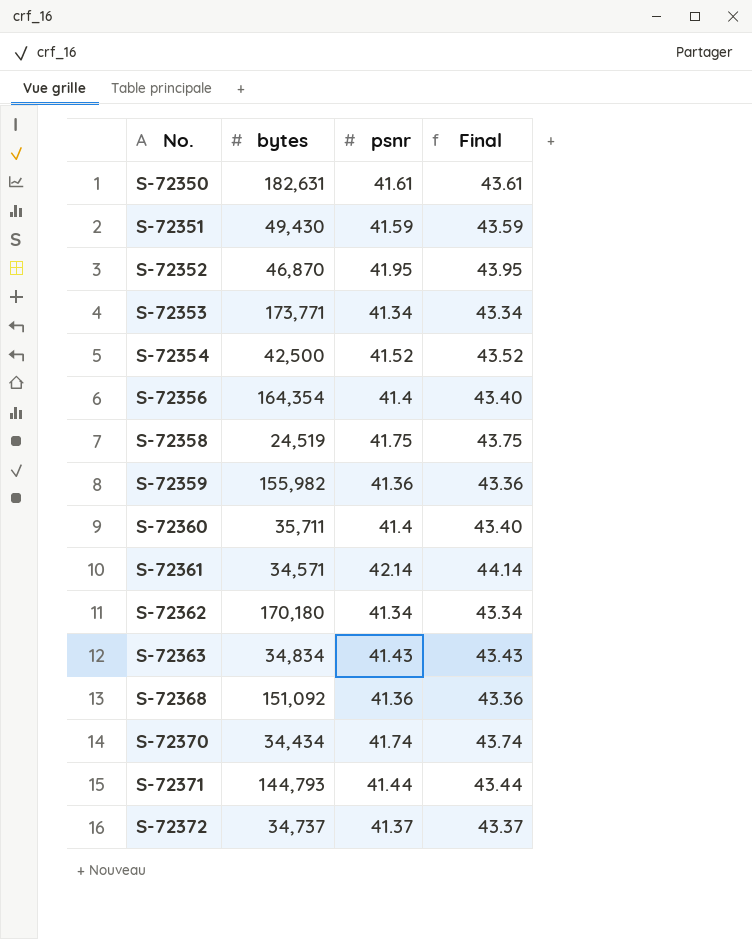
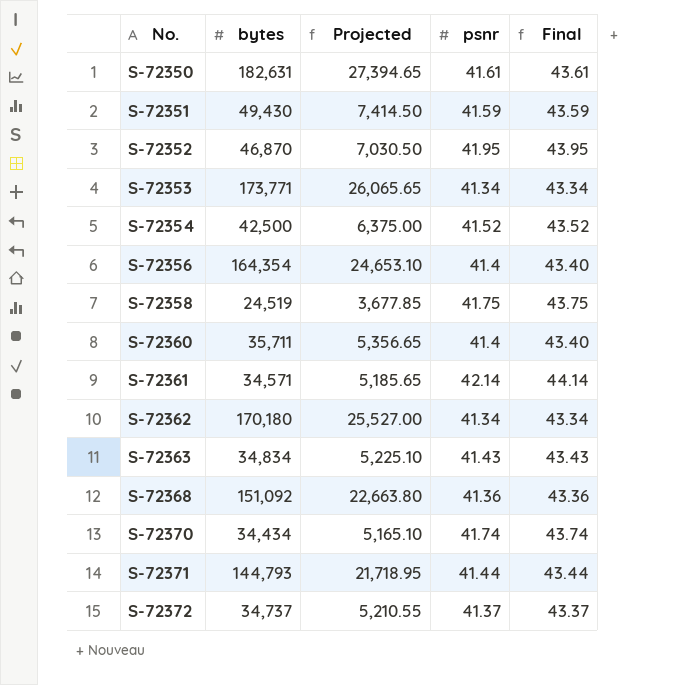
column Projected | formula: none -> [bytes] * 0.15
row S-72359: 155,982 | 41.36 | 43.36 -> none

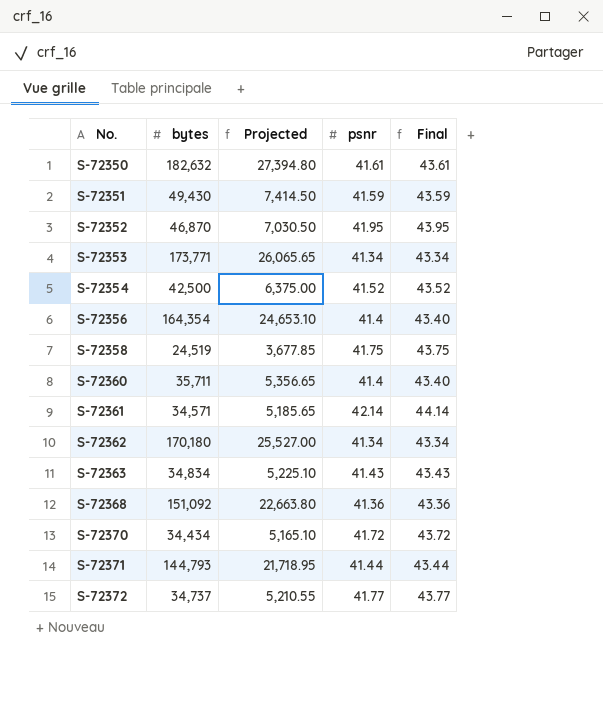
S-72350 | bytes: 182,631 -> 182,632
S-72350 | Projected: 27,394.65 -> 27,394.80
S-72370 | psnr: 41.74 -> 41.72
S-72370 | Final: 43.74 -> 43.72
S-72372 | psnr: 41.37 -> 41.77
S-72372 | Final: 43.37 -> 43.77

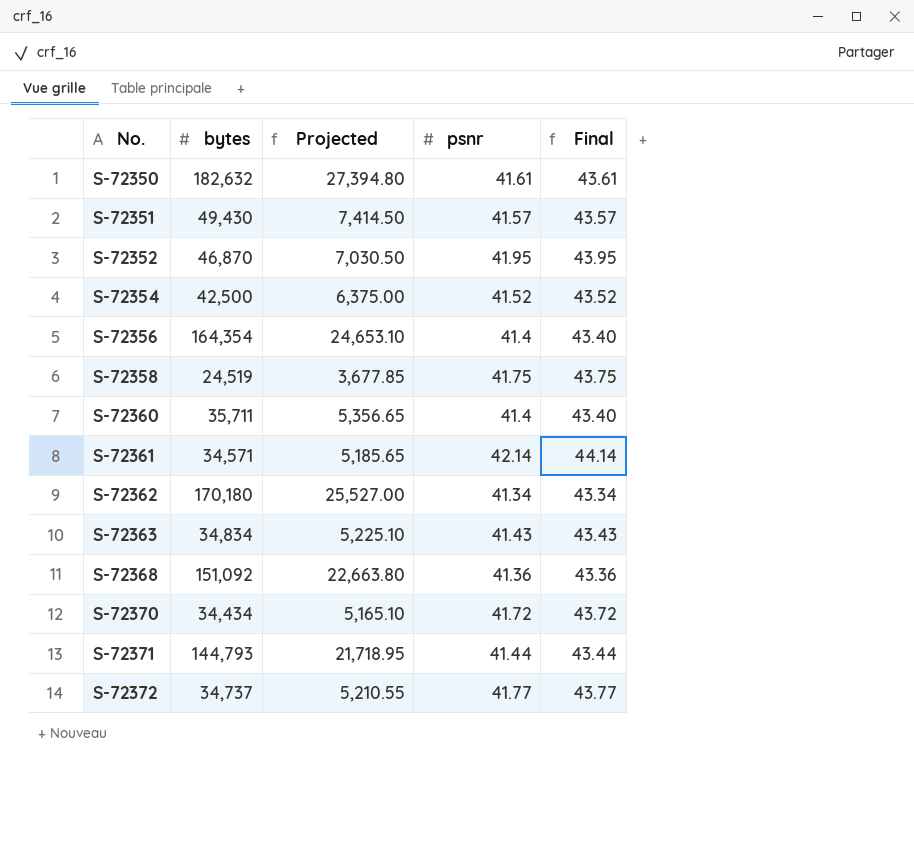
row S-72353: 173,771 | 26,065.65 | 41.34 | 43.34 -> none
S-72351 | psnr: 41.59 -> 41.57
S-72351 | Final: 43.59 -> 43.57

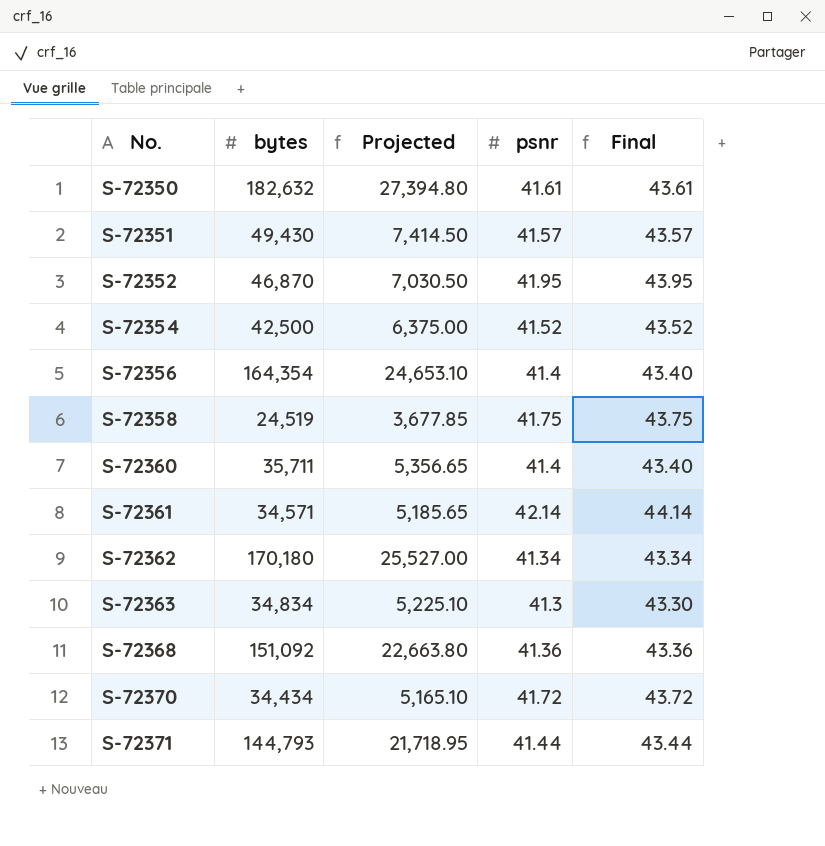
row S-72372: 34,737 | 5,210.55 | 41.77 | 43.77 -> none
S-72363 | psnr: 41.43 -> 41.3
S-72363 | Final: 43.43 -> 43.30

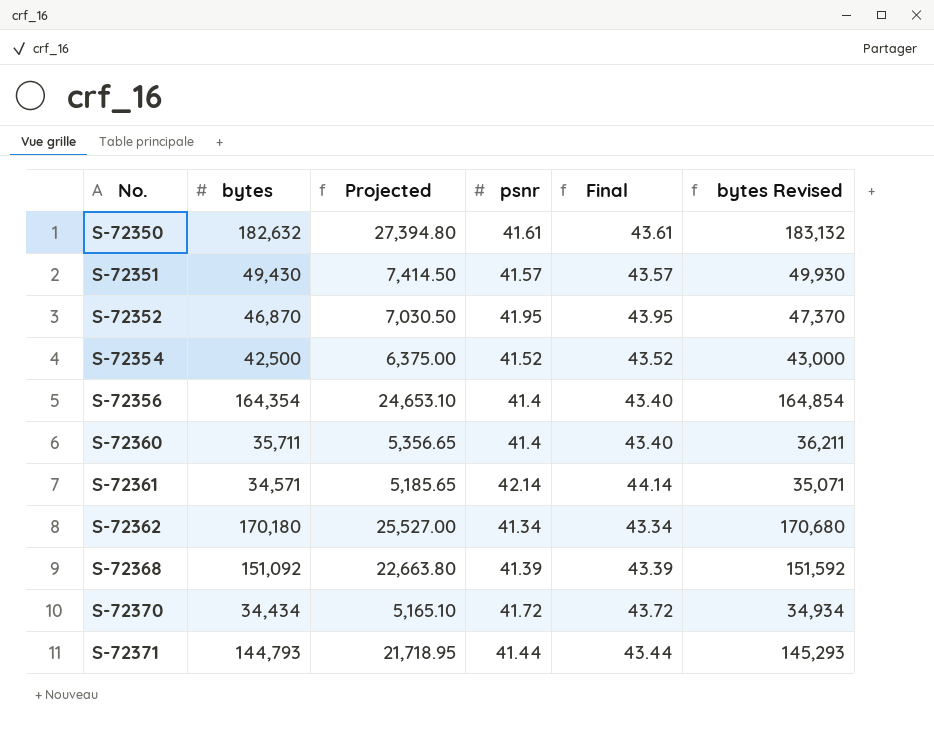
column bytes Revised | formula: none -> [bytes] + 500
row S-72358: 24,519 | 3,677.85 | 41.75 | 43.75 -> none
row S-72363: 34,834 | 5,225.10 | 41.3 | 43.30 -> none
S-72368 | psnr: 41.36 -> 41.39
S-72368 | Final: 43.36 -> 43.39

